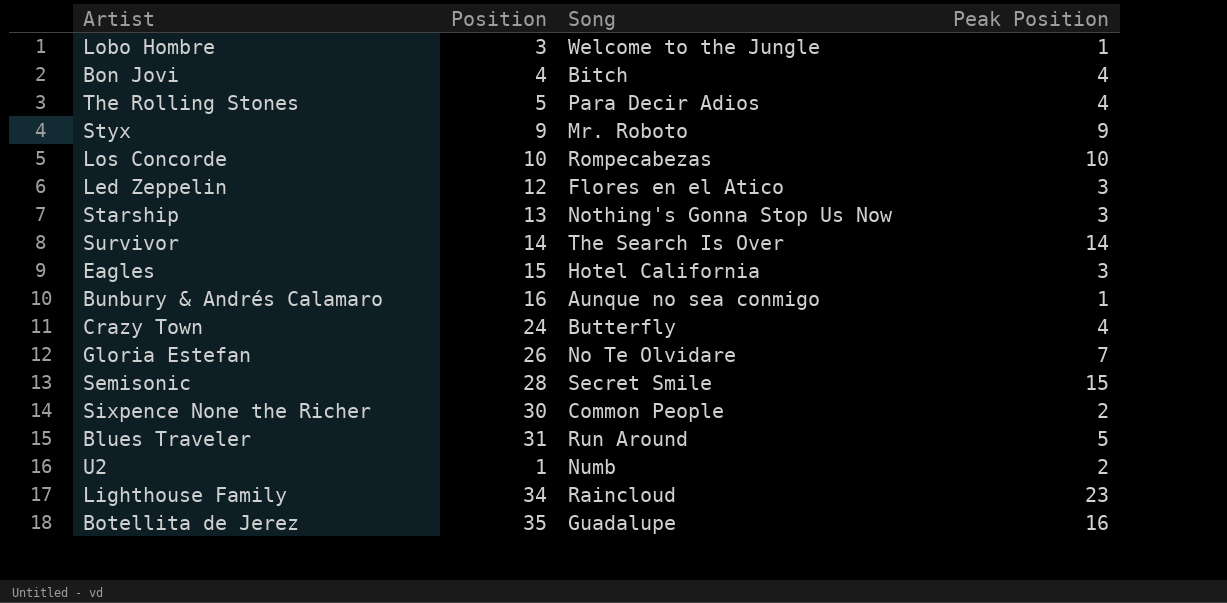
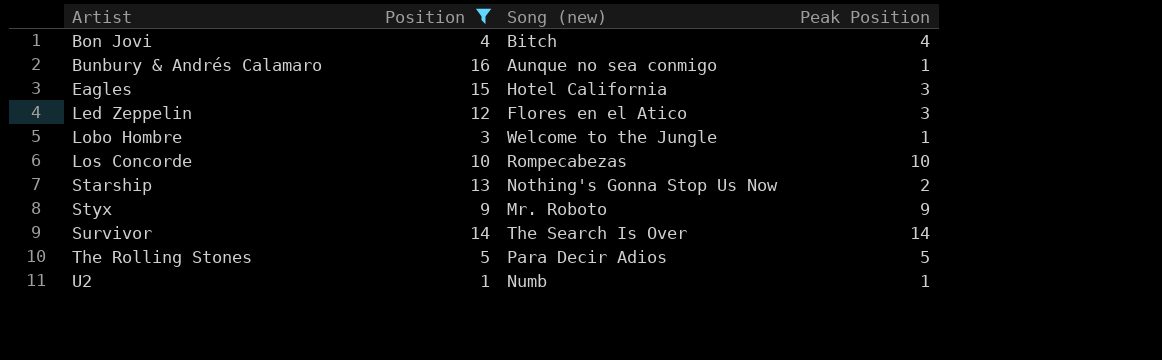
filter: none -> Position <= 16
row order: none -> Artist ascending
column name: Song -> Song (new)
Starship | Peak Position: 3 -> 2
The Rolling Stones | Peak Position: 4 -> 5
U2 | Peak Position: 2 -> 1

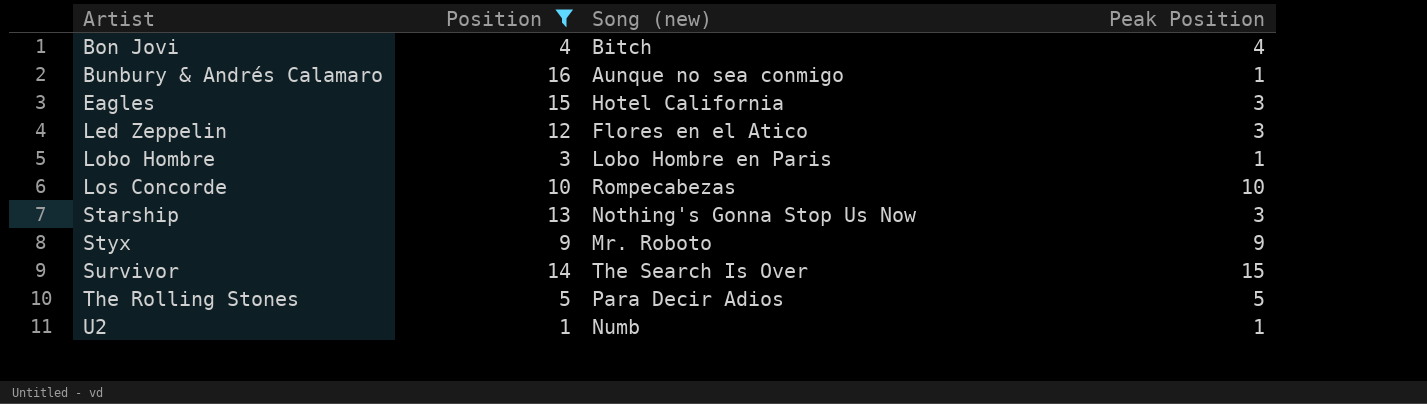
Lobo Hombre | Song (new): Welcome to the Jungle -> Lobo Hombre en Paris
Starship | Peak Position: 2 -> 3
Survivor | Peak Position: 14 -> 15

